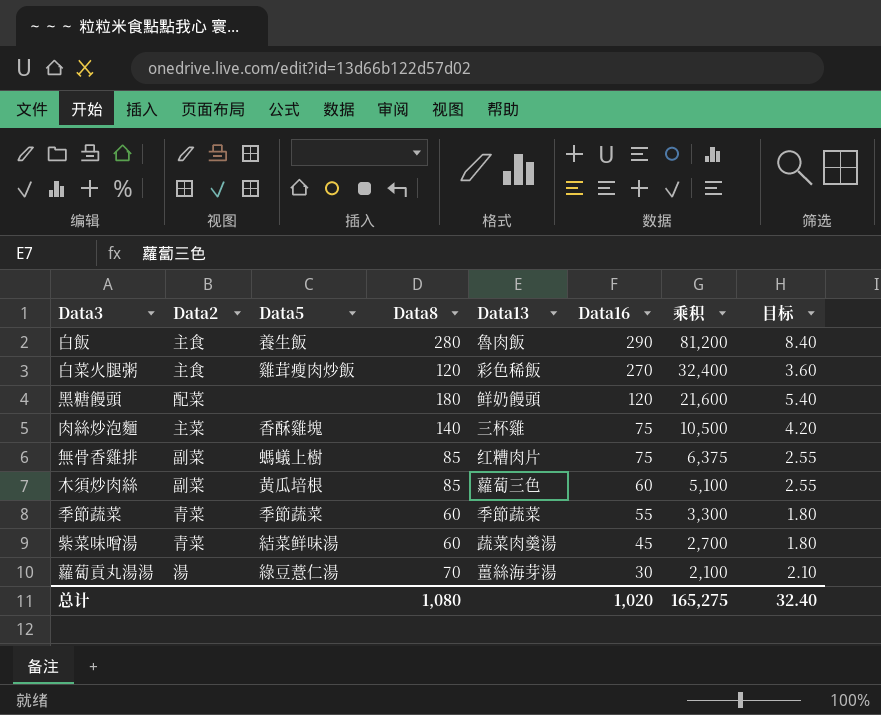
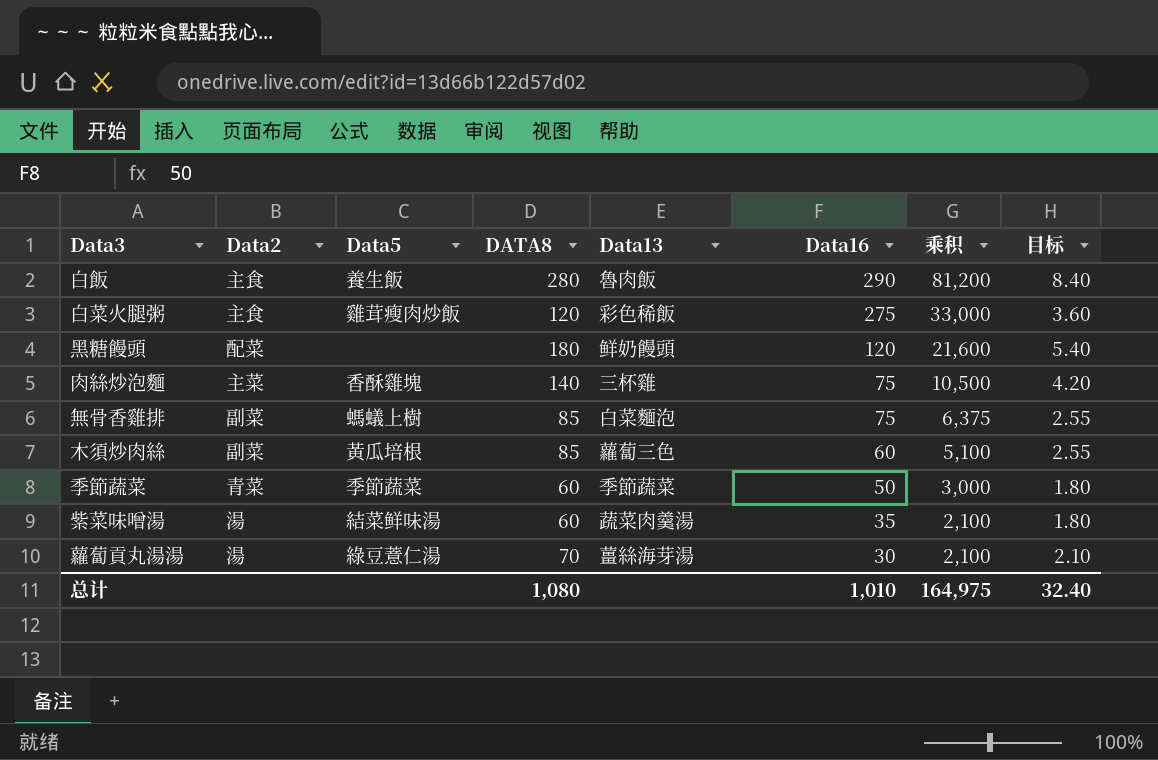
column name: Data8 -> DATA8
白菜火腿粥 | Data16: 270 -> 275
白菜火腿粥 | 乘积: 32,400 -> 33,000
無骨香雞排 | Data13: 红糟肉片 -> 白菜麵泡
季節蔬菜 | Data16: 55 -> 50
季節蔬菜 | 乘积: 3,300 -> 3,000
紫菜味噌湯 | Data2: 青菜 -> 湯
紫菜味噌湯 | Data16: 45 -> 35
紫菜味噌湯 | 乘积: 2,700 -> 2,100
总计 | Data16: 1,020 -> 1,010
总计 | 乘积: 165,275 -> 164,975

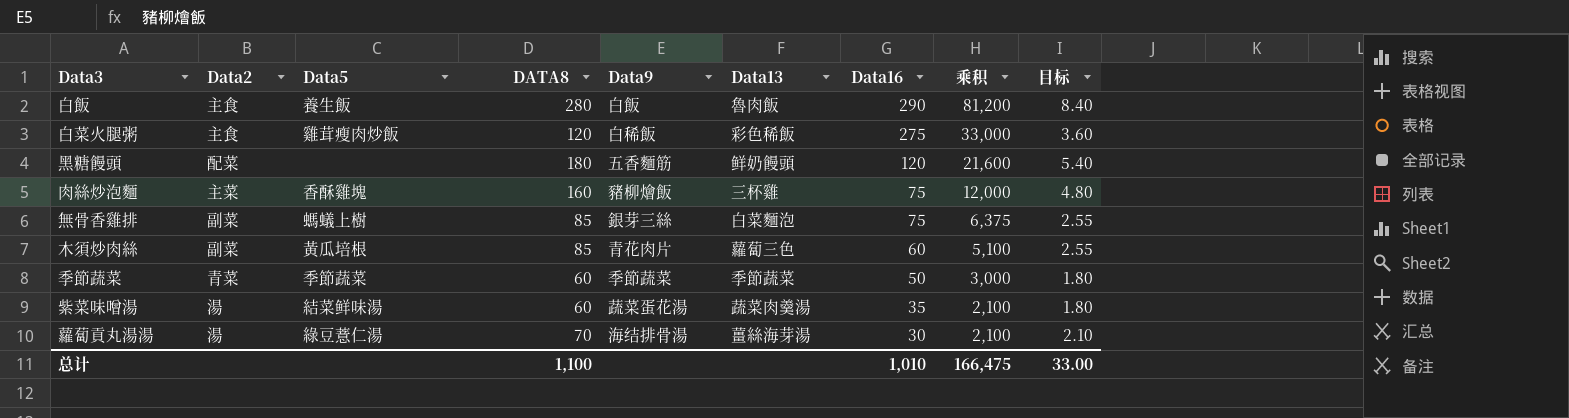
column Data9 | position: none -> 5
肉絲炒泡麵 | DATA8: 140 -> 160
肉絲炒泡麵 | 乘积: 10,500 -> 12,000
肉絲炒泡麵 | 目标: 4.20 -> 4.80
总计 | DATA8: 1,080 -> 1,100
总计 | 乘积: 164,975 -> 166,475
总计 | 目标: 32.40 -> 33.00

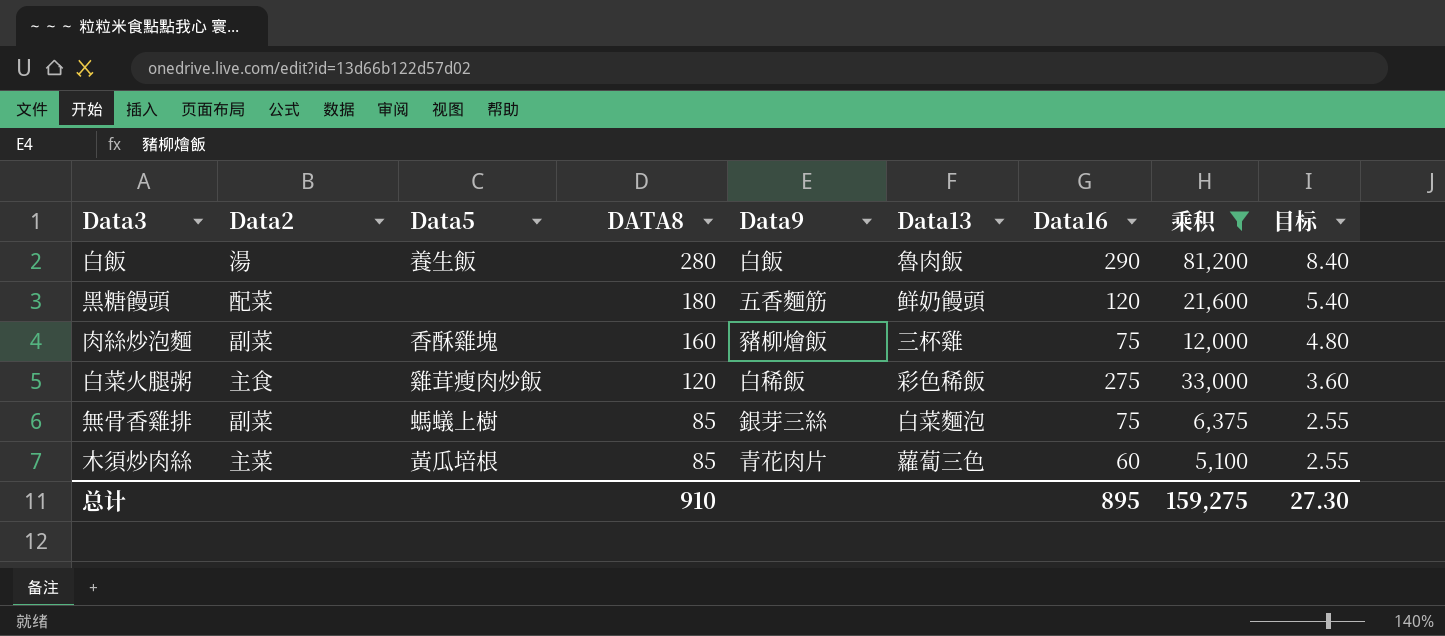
filter: none -> 乘积 >= 5,100
row order: Data16 descending -> DATA8 descending
白飯 | Data2: 主食 -> 湯
肉絲炒泡麵 | Data2: 主菜 -> 副菜
木須炒肉絲 | Data2: 副菜 -> 主菜
总计 | DATA8: 1,100 -> 910
总计 | Data16: 1,010 -> 895
总计 | 乘积: 166,475 -> 159,275
总计 | 目标: 33.00 -> 27.30

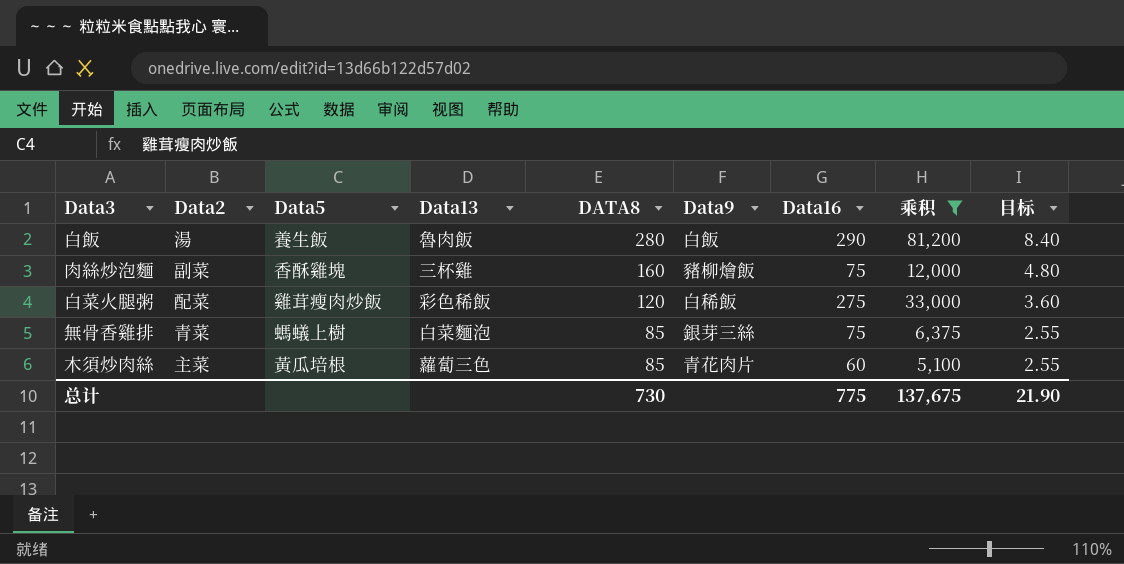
column Data13 | position: 6 -> 4
row 黑糖饅頭: 配菜 | none | 180 | 五香麵筋 | 鲜奶饅頭 | 120 | 21,600 | 5.40 -> none
白菜火腿粥 | Data2: 主食 -> 配菜
無骨香雞排 | Data2: 副菜 -> 青菜
总计 | DATA8: 910 -> 730
总计 | Data16: 895 -> 775
总计 | 乘积: 159,275 -> 137,675
总计 | 目标: 27.30 -> 21.90

